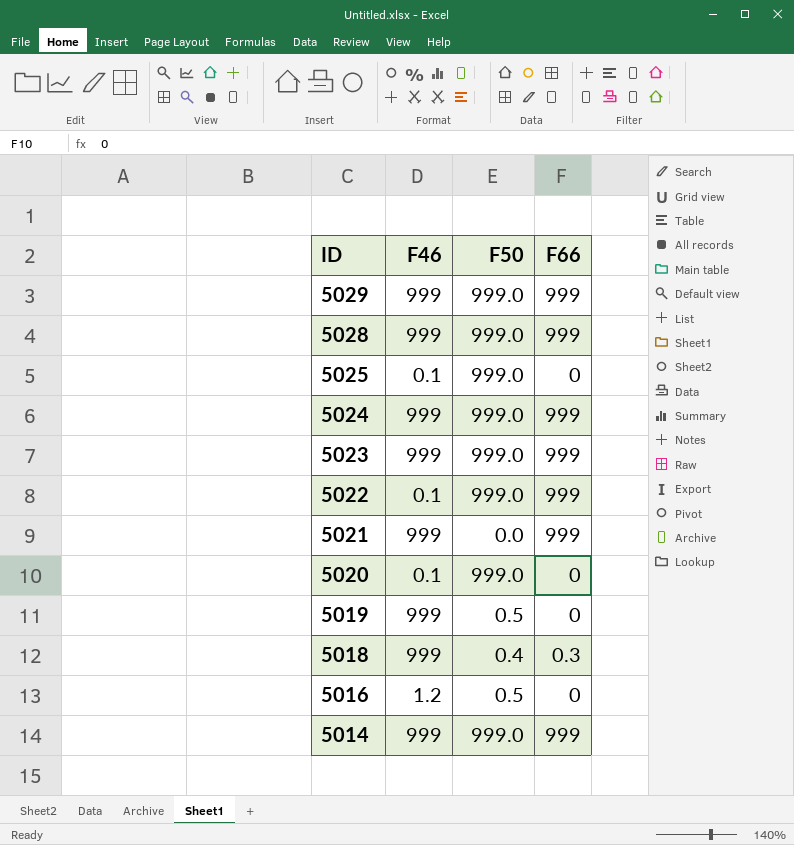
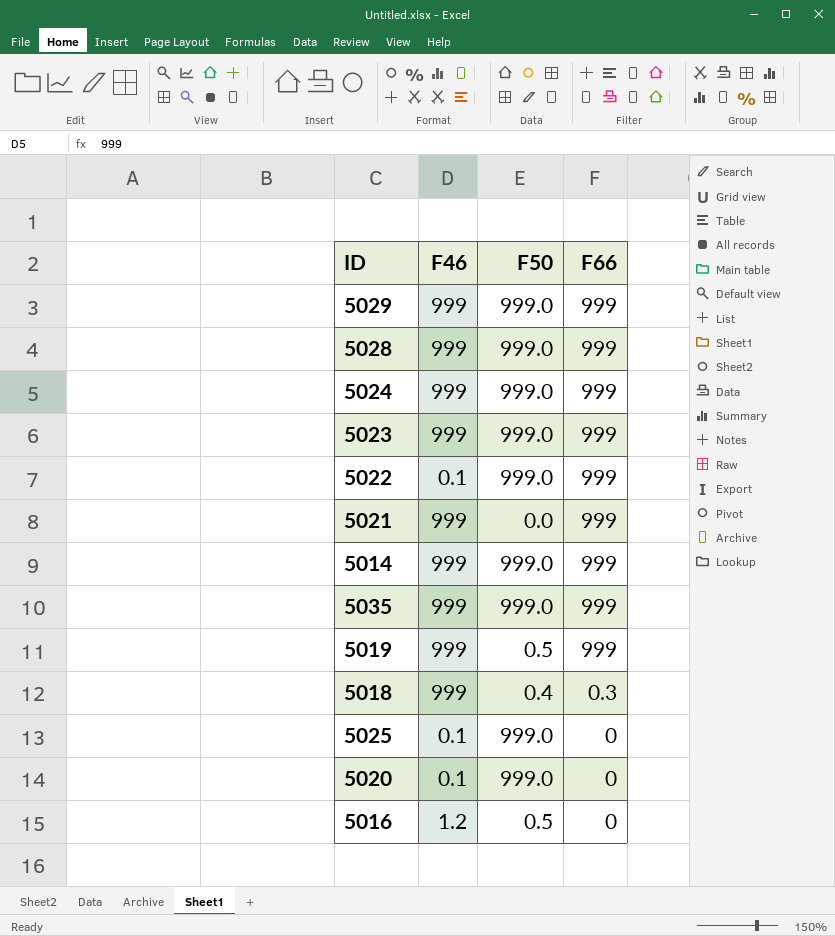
row order: ID descending -> F66 descending
row 5035: none -> 999 | 999.0 | 999
5019 | F66: 0 -> 999

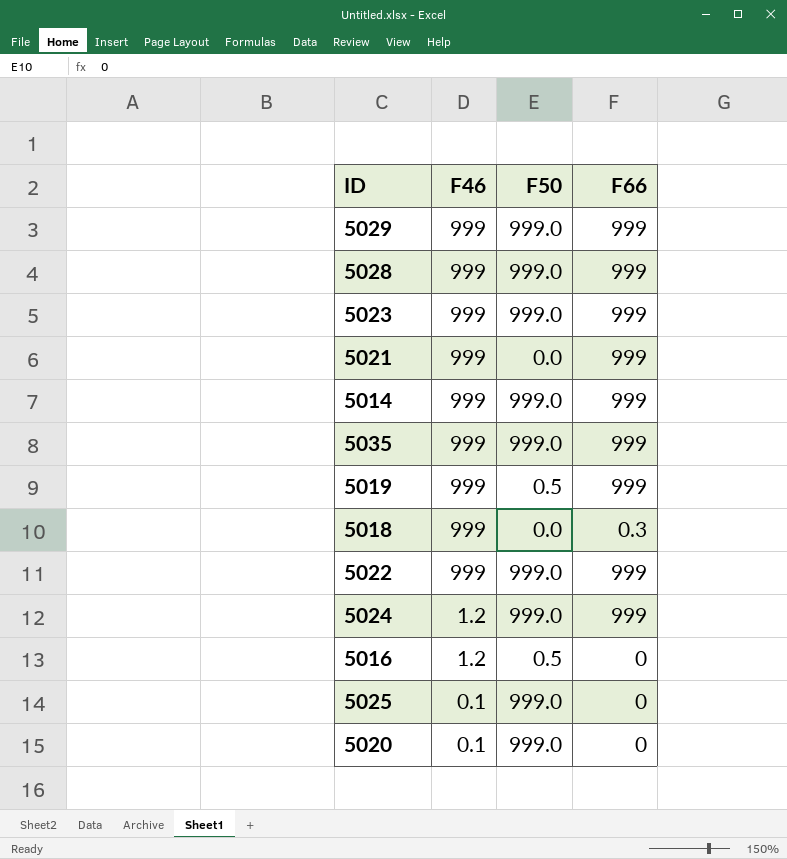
row order: F66 descending -> F46 descending
5018 | F50: 0.4 -> 0.0
5022 | F46: 0.1 -> 999
5024 | F46: 999 -> 1.2

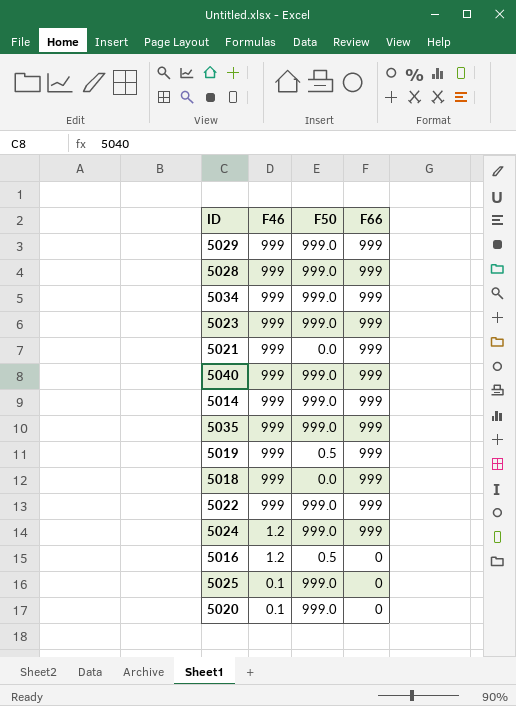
row 5034: none -> 999 | 999.0 | 999
row 5040: none -> 999 | 999.0 | 999
5018 | F66: 0.3 -> 999

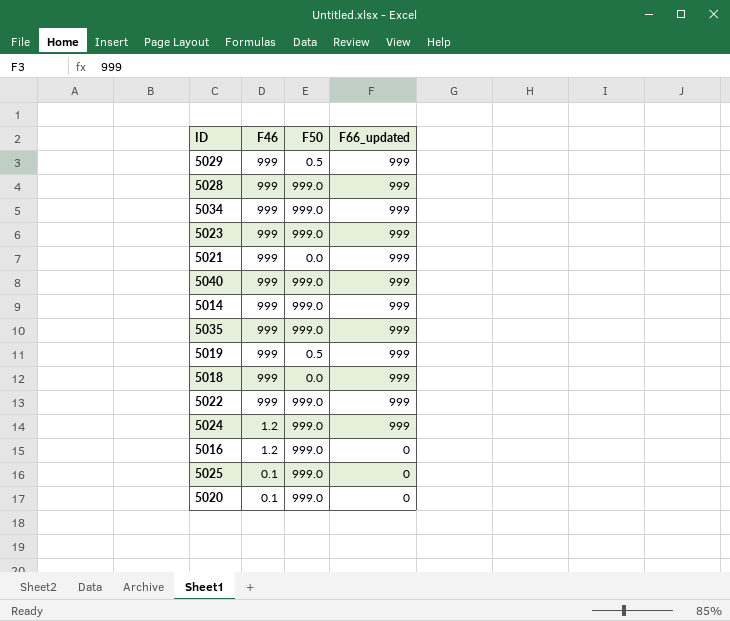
column name: F66 -> F66_updated
5029 | F50: 999.0 -> 0.5
5016 | F50: 0.5 -> 999.0

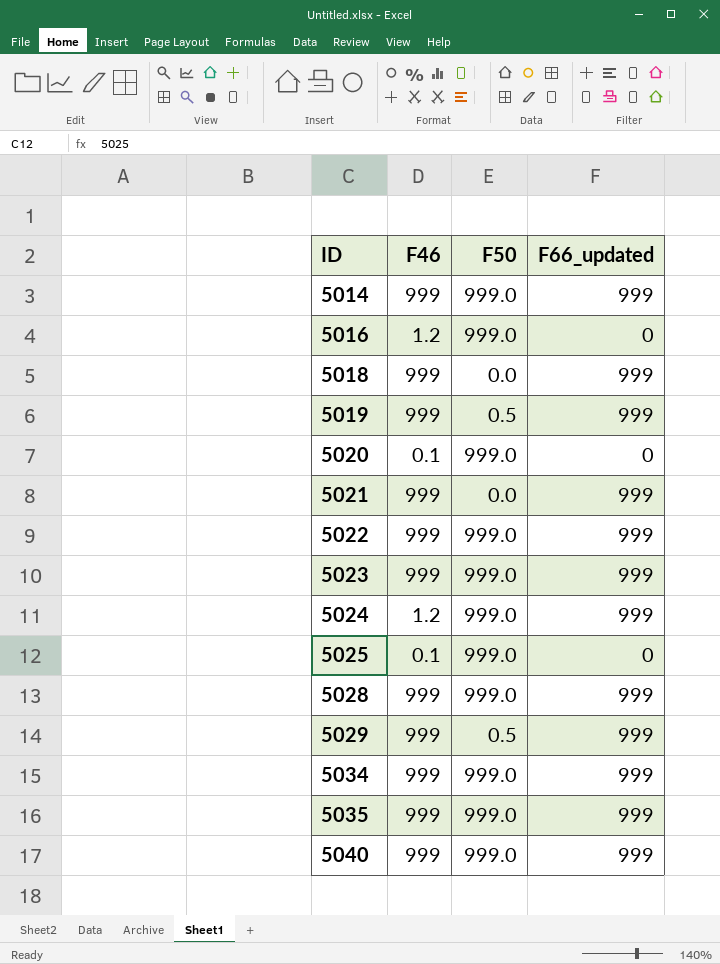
row order: F46 descending -> ID ascending

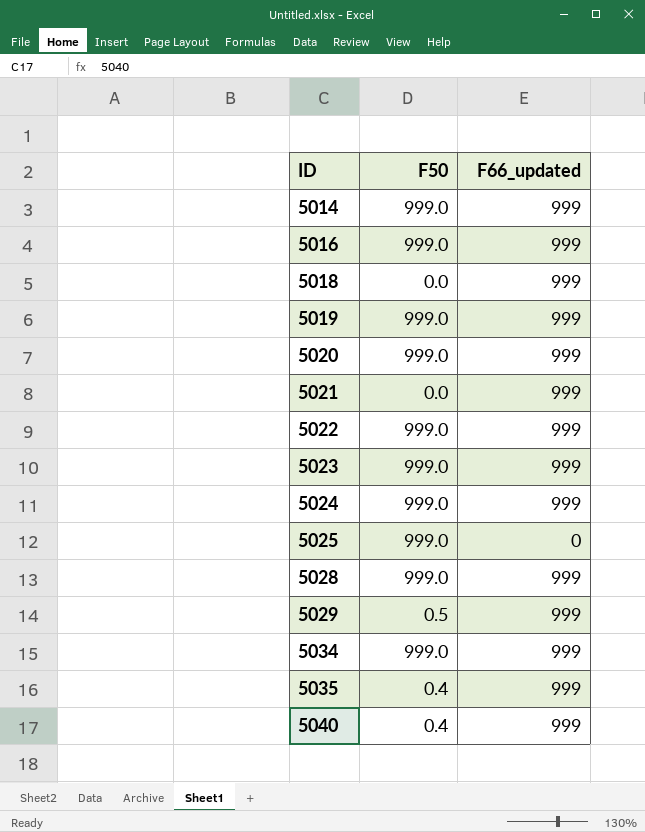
column F46 | position: 2 -> none
5016 | F66_updated: 0 -> 999
5019 | F50: 0.5 -> 999.0
5020 | F66_updated: 0 -> 999
5035 | F50: 999.0 -> 0.4
5040 | F50: 999.0 -> 0.4

